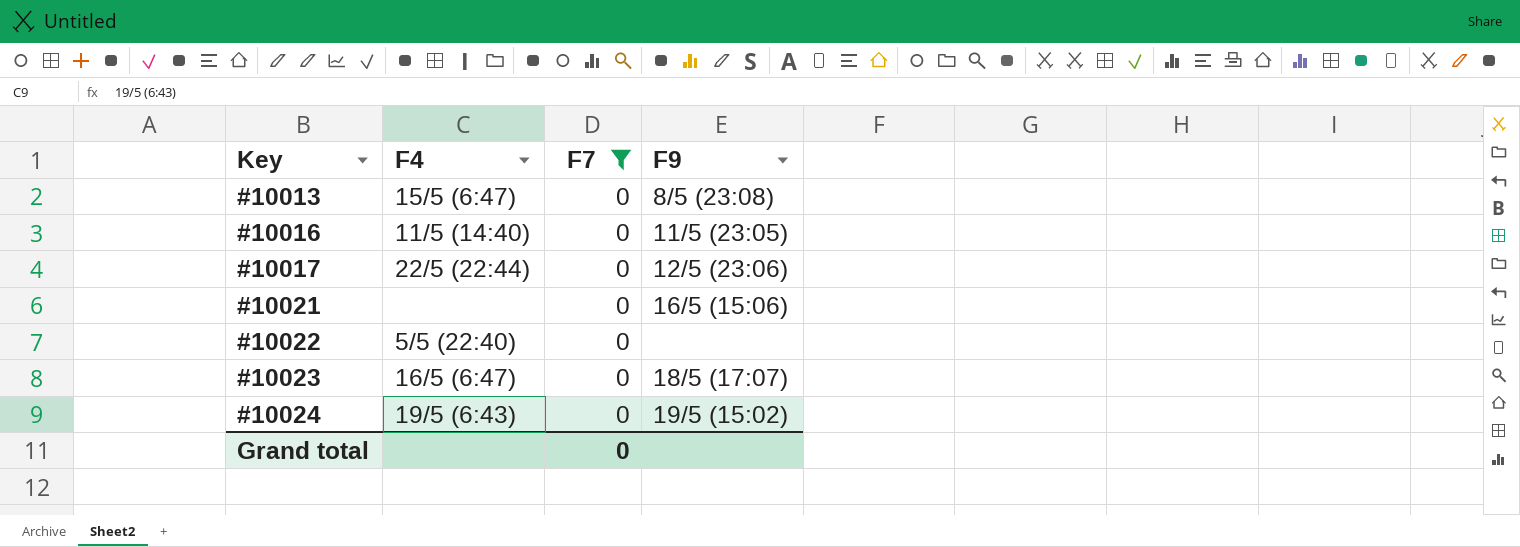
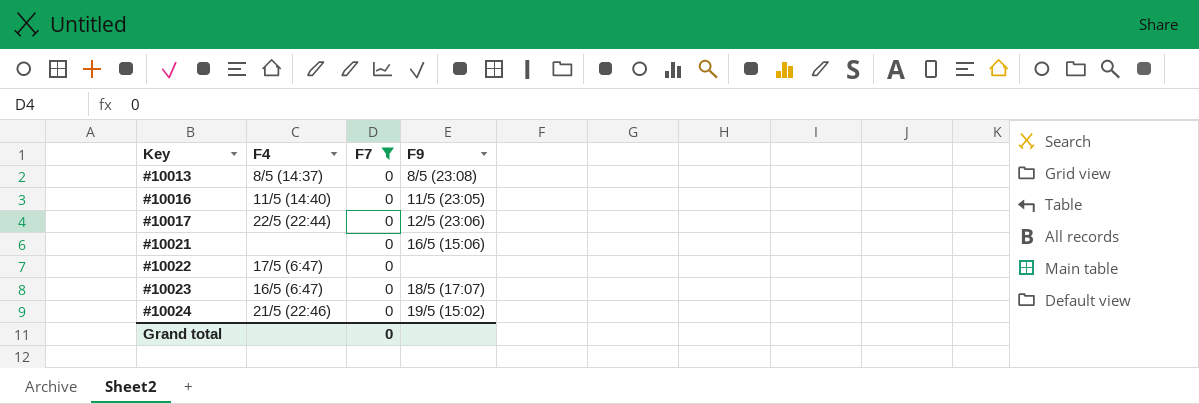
#10013 | F4: 15/5 (6:47) -> 8/5 (14:37)
#10022 | F4: 5/5 (22:40) -> 17/5 (6:47)
#10024 | F4: 19/5 (6:43) -> 21/5 (22:46)

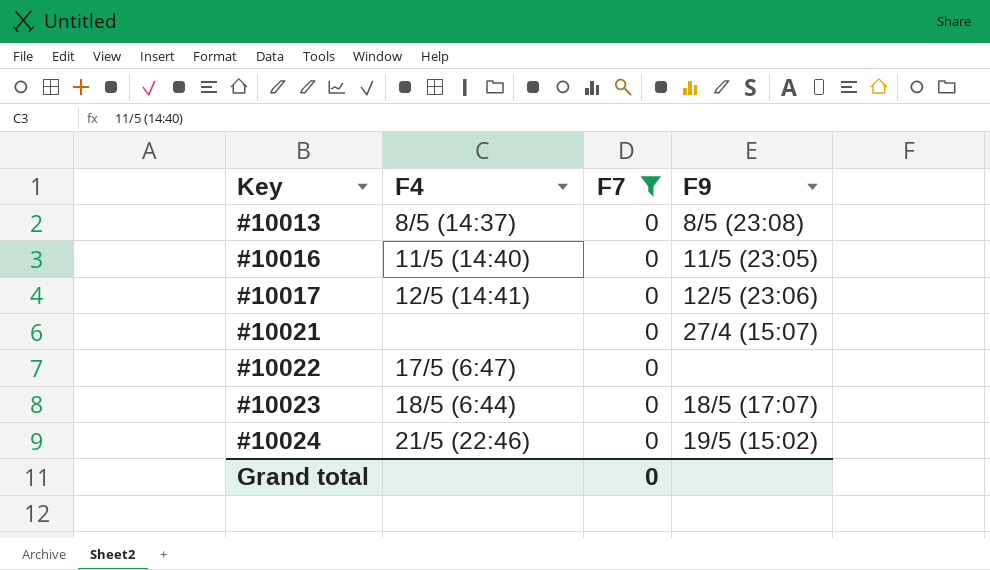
#10017 | F4: 22/5 (22:44) -> 12/5 (14:41)
#10021 | F9: 16/5 (15:06) -> 27/4 (15:07)
#10023 | F4: 16/5 (6:47) -> 18/5 (6:44)

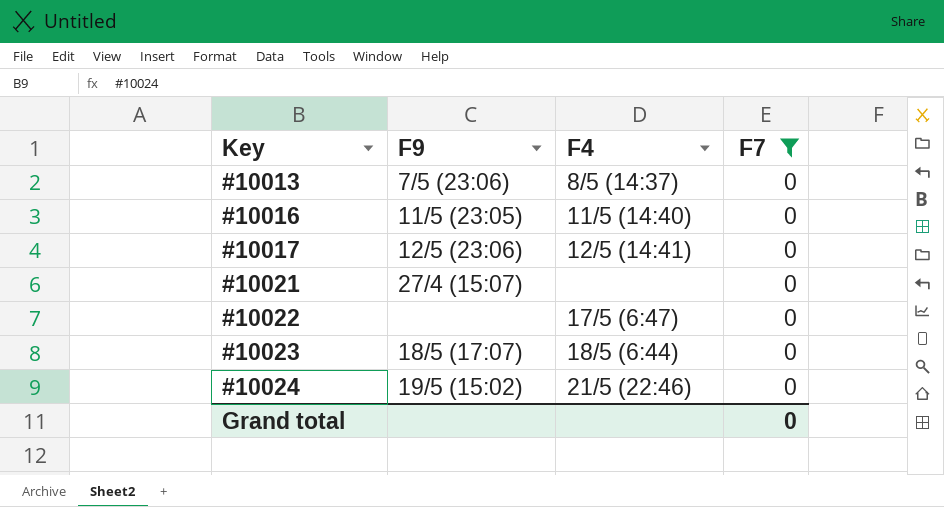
column F9 | position: 4 -> 2
#10013 | F9: 8/5 (23:08) -> 7/5 (23:06)

